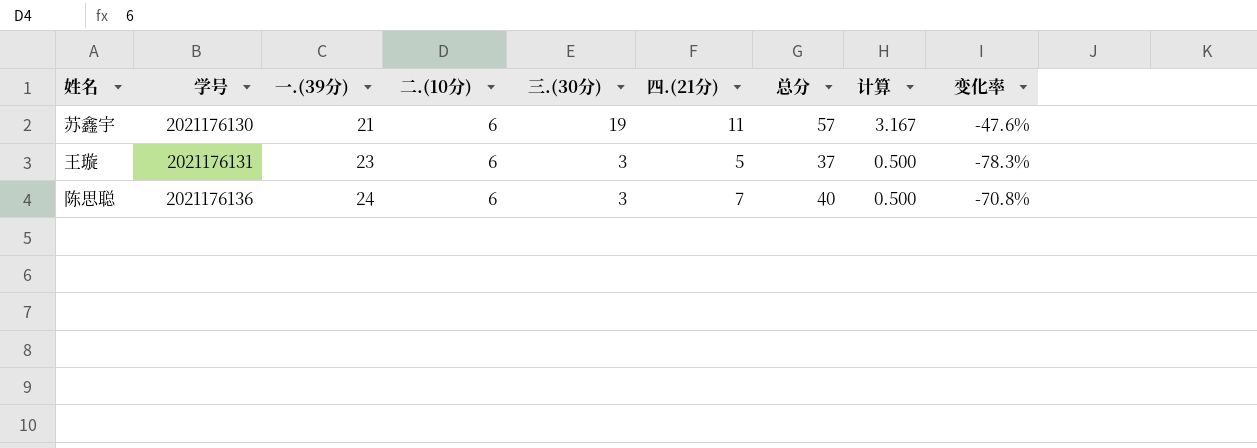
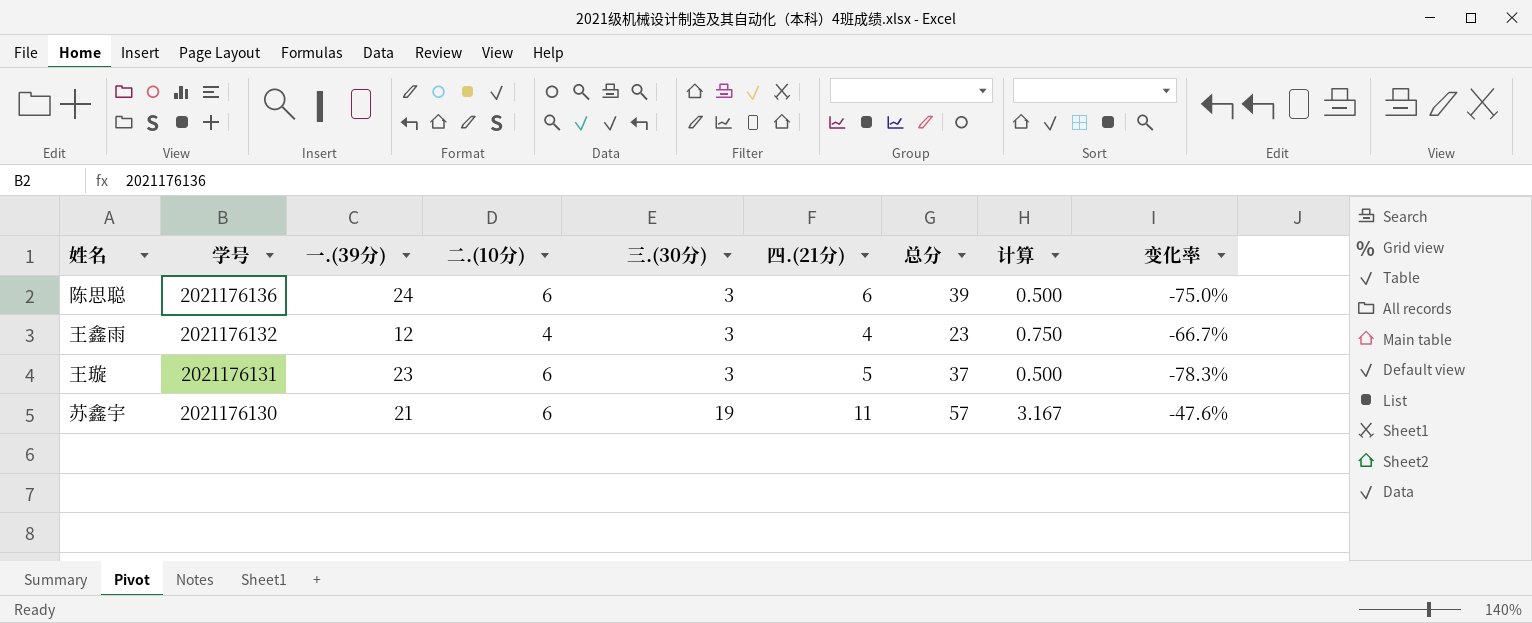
row order: 学号 ascending -> 学号 descending
陈思聪 | 四.(21分): 7 -> 6
陈思聪 | 总分: 40 -> 39
陈思聪 | 变化率: -70.8% -> -75.0%
row 王鑫雨: none -> 2021176132 | 12 | 4 | 3 | 4 | 23 | 0.750 | -66.7%

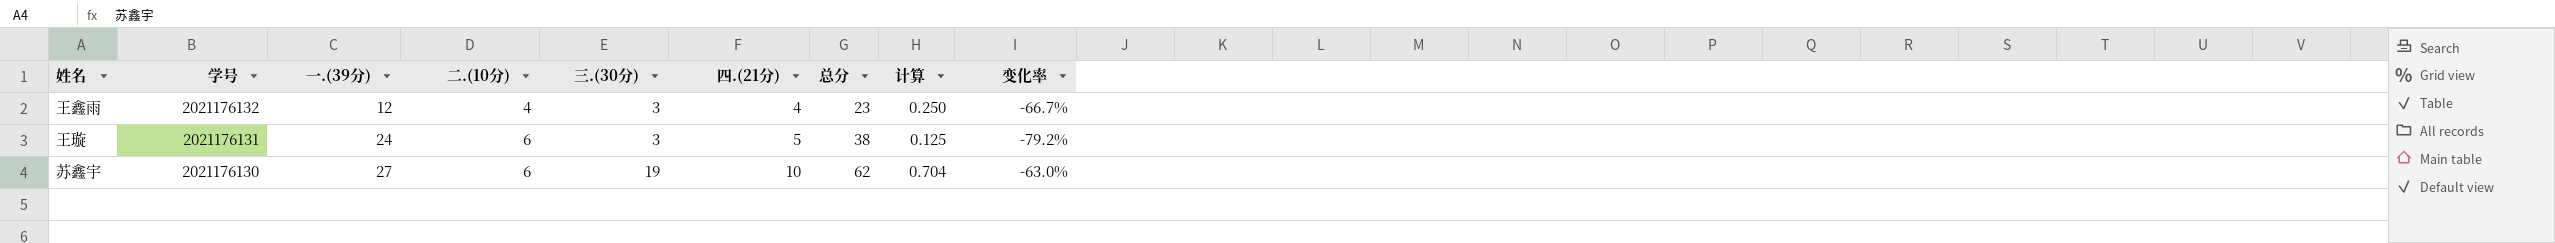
column 计算 | formula: [三.(30分)] / [二.(10分)] -> [三.(30分)] / [一.(39分)]
row 陈思聪: 2021176136 | 24 | 6 | 3 | 6 | 39 | 0.500 | -75.0% -> none
王璇 | 一.(39分): 23 -> 24
王璇 | 总分: 37 -> 38
王璇 | 变化率: -78.3% -> -79.2%
苏鑫宇 | 一.(39分): 21 -> 27
苏鑫宇 | 四.(21分): 11 -> 10
苏鑫宇 | 总分: 57 -> 62
苏鑫宇 | 变化率: -47.6% -> -63.0%

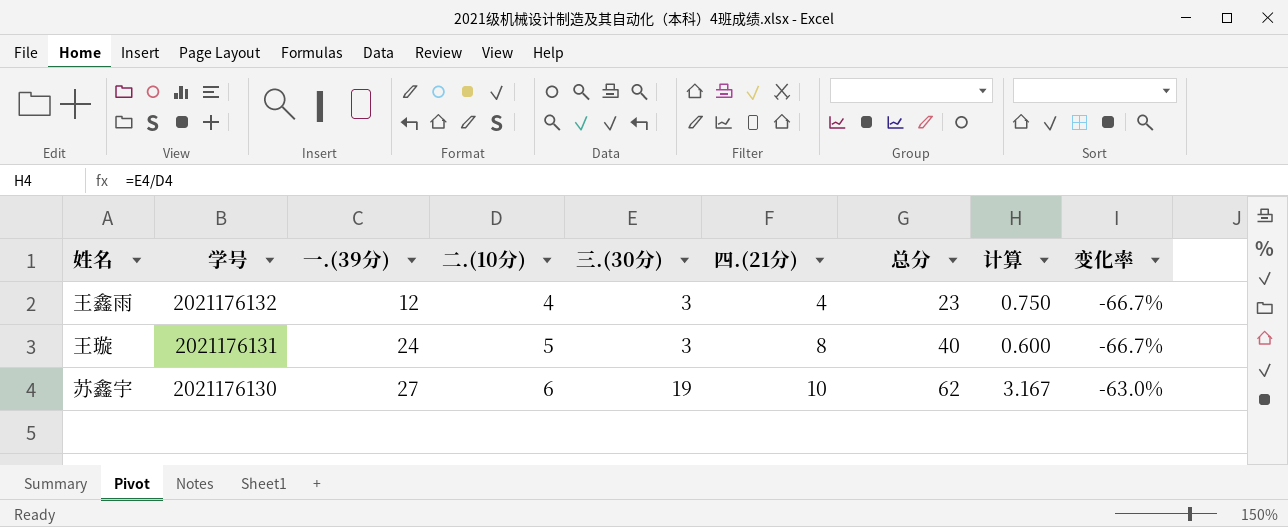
column 计算 | formula: [三.(30分)] / [一.(39分)] -> [三.(30分)] / [二.(10分)]
王璇 | 二.(10分): 6 -> 5
王璇 | 四.(21分): 5 -> 8
王璇 | 总分: 38 -> 40
王璇 | 变化率: -79.2% -> -66.7%

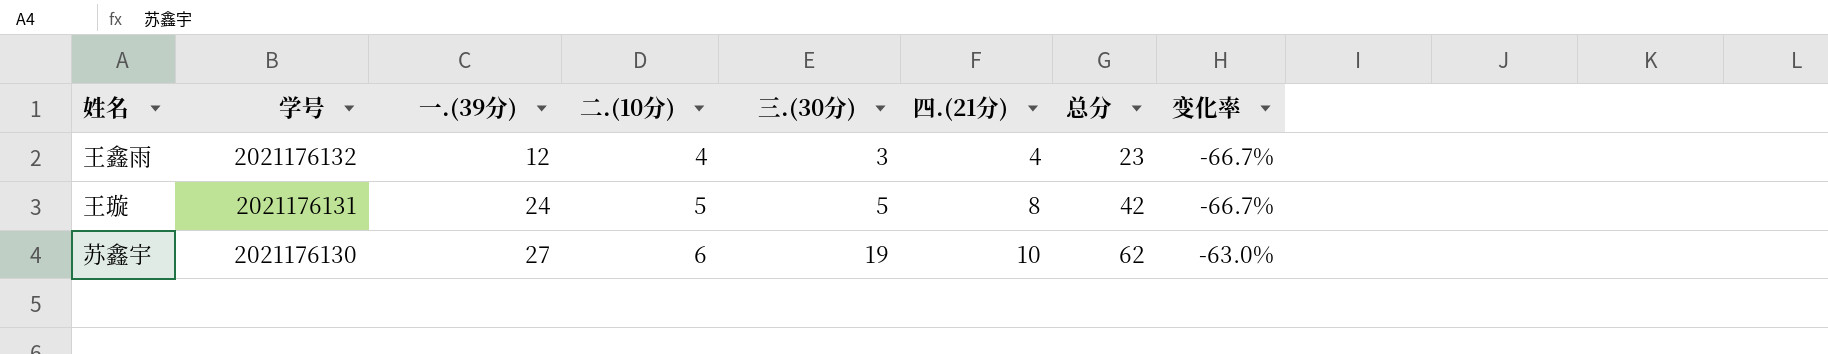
column 计算 | formula: [三.(30分)] / [二.(10分)] -> none
王璇 | 三.(30分): 3 -> 5
王璇 | 总分: 40 -> 42

